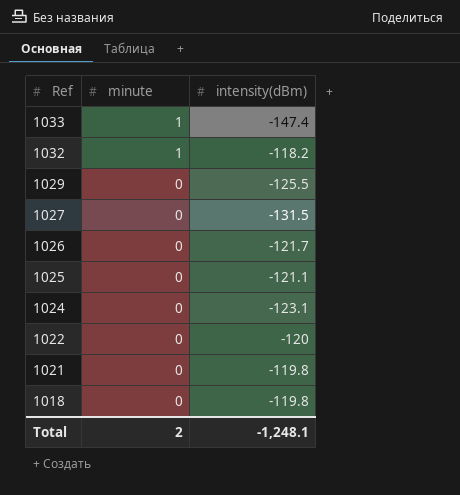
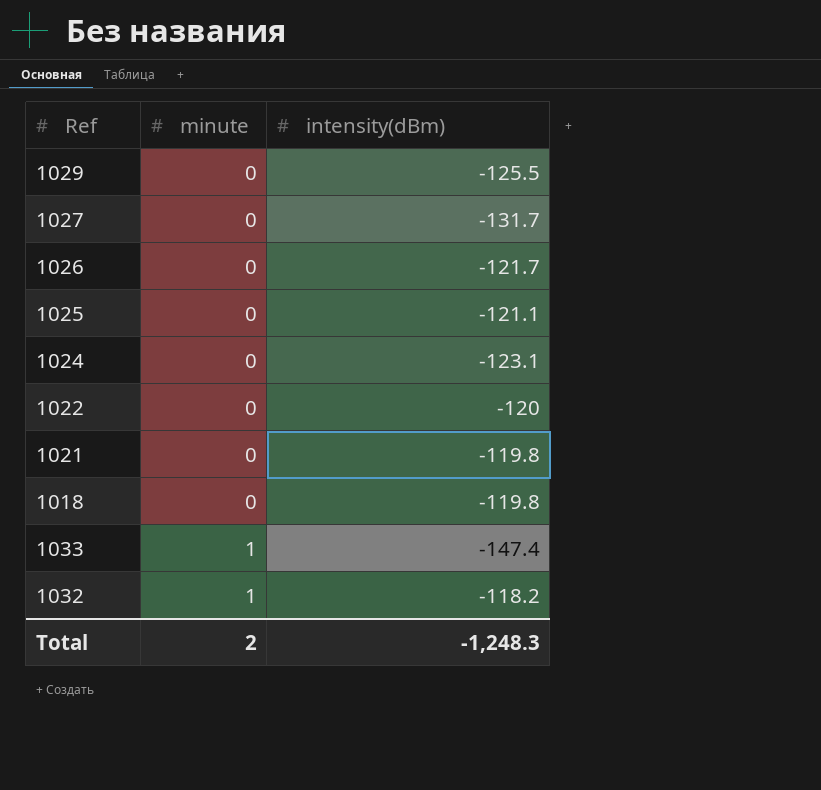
row order: Ref descending -> minute ascending
1027 | intensity(dBm): -131.5 -> -131.7
Total | intensity(dBm): -1,248.1 -> -1,248.3

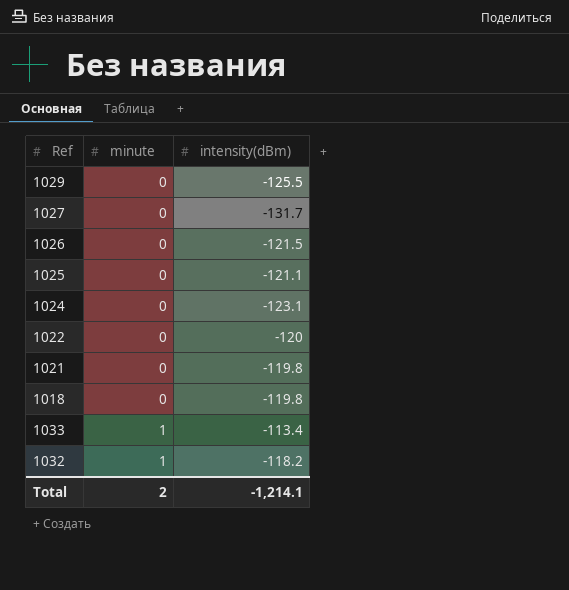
1026 | intensity(dBm): -121.7 -> -121.5
1033 | intensity(dBm): -147.4 -> -113.4
Total | intensity(dBm): -1,248.3 -> -1,214.1

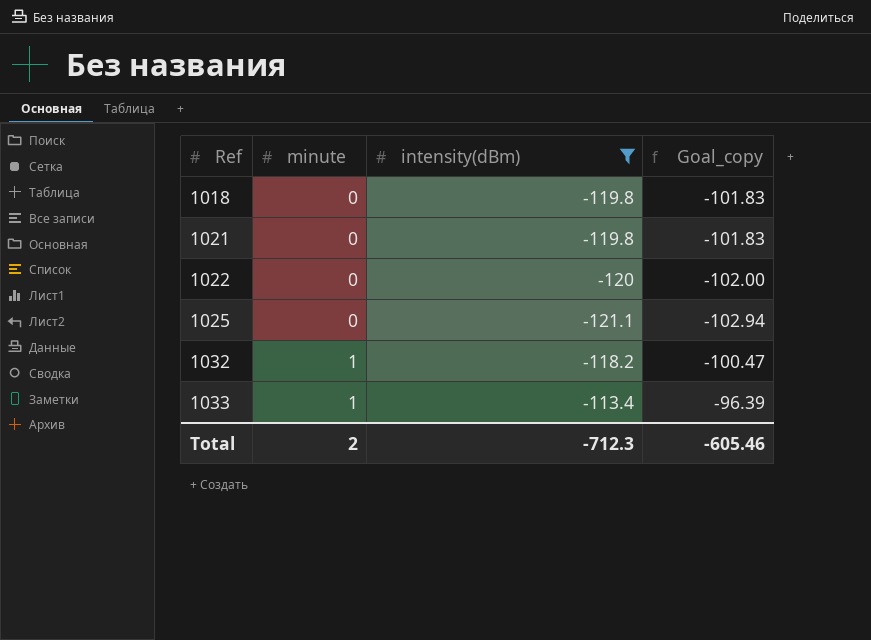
filter: none -> intensity(dBm) >= -121.1
row order: minute ascending -> Ref ascending
column Goal_copy | formula: none -> [intensity(dBm)] * 0.85
Total | intensity(dBm): -1,214.1 -> -712.3

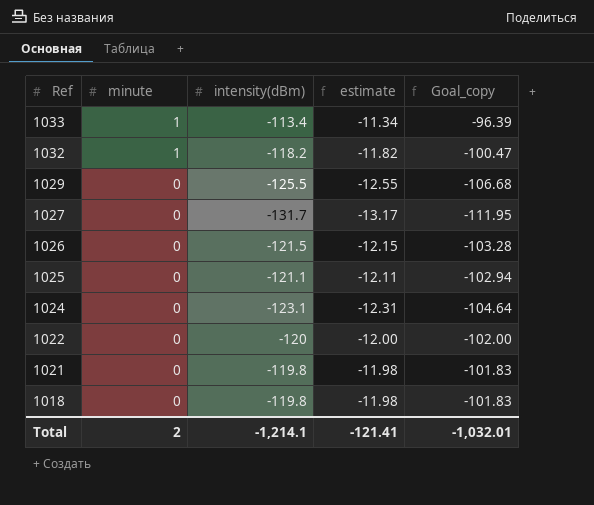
filter: intensity(dBm) >= -121.1 -> none
row order: Ref ascending -> Ref descending
column estimate | formula: none -> [intensity(dBm)] * 0.1
Total | intensity(dBm): -712.3 -> -1,214.1
Total | Goal_copy: -605.46 -> -1,032.01

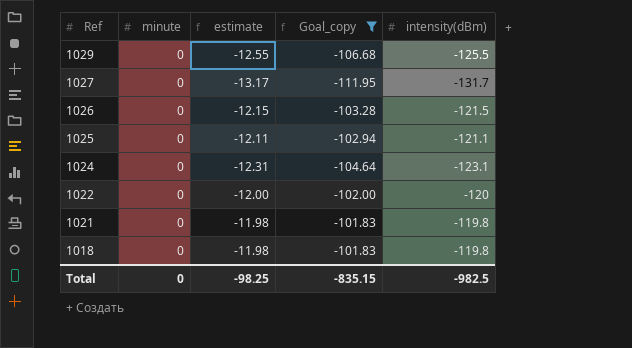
filter: none -> Goal_copy <= -101.83
column intensity(dBm) | position: 3 -> 5
Total | minute: 2 -> 0
Total | estimate: -121.41 -> -98.25
Total | Goal_copy: -1,032.01 -> -835.15
Total | intensity(dBm): -1,214.1 -> -982.5

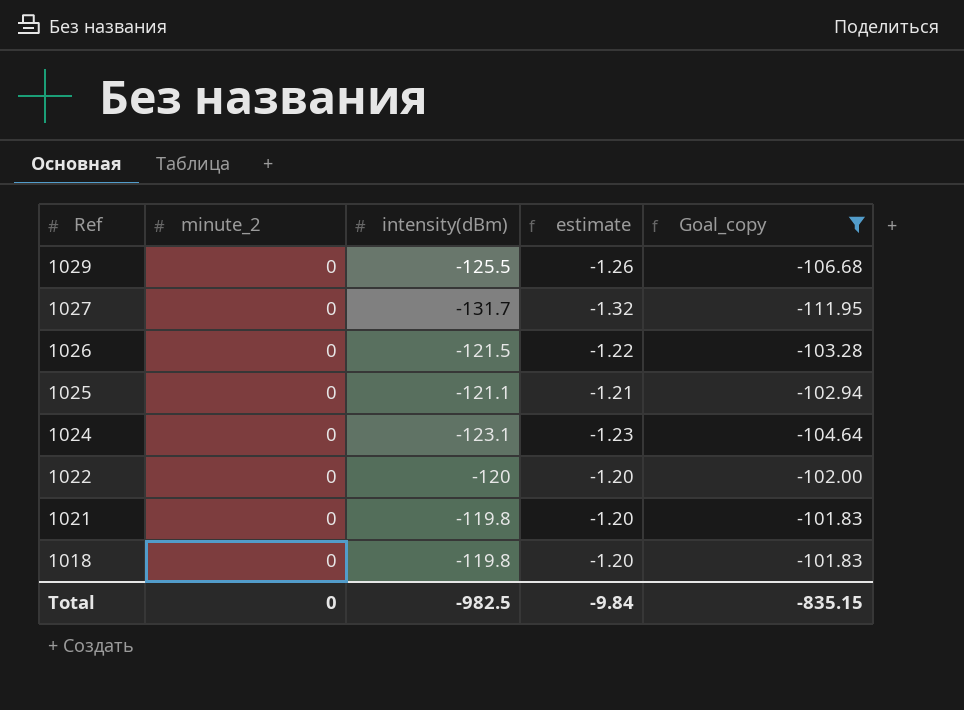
column name: minute -> minute_2
column intensity(dBm) | position: 5 -> 3
column estimate | formula: [intensity(dBm)] * 0.1 -> [intensity(dBm)] * 0.01
Total | estimate: -98.25 -> -9.84

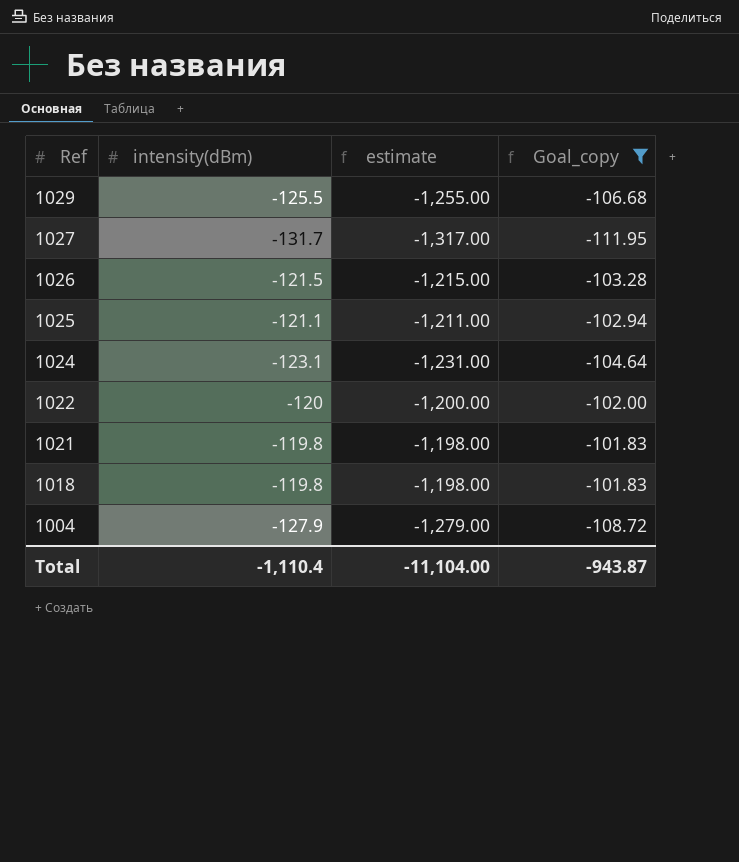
column minute_2 | position: 2 -> none
column estimate | formula: [intensity(dBm)] * 0.01 -> [intensity(dBm)] * 10
row 1004: none -> -127.9 | -1,279.00 | -108.72
Total | intensity(dBm): -982.5 -> -1,110.4
Total | estimate: -9.84 -> -11,104.00
Total | Goal_copy: -835.15 -> -943.87

